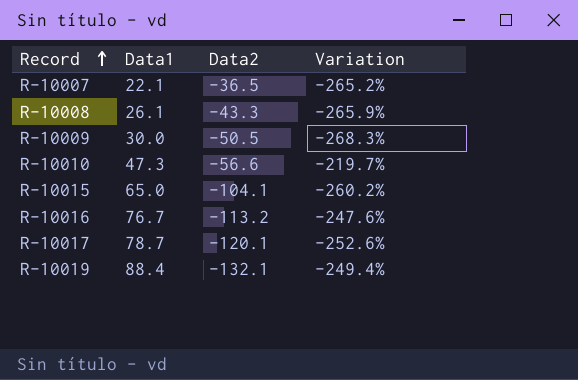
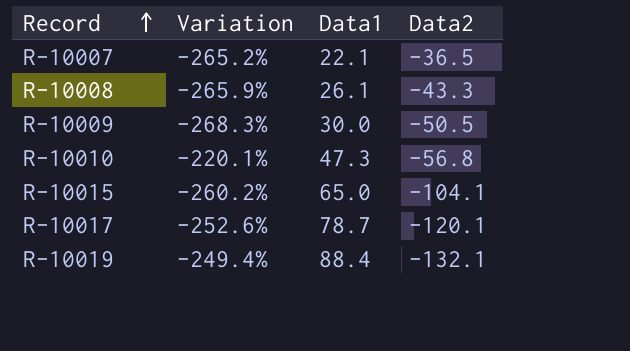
column Variation | position: 4 -> 2
row R-10016: 76.7 | -113.2 | -247.6% -> none
R-10010 | Variation: -219.7% -> -220.1%
R-10010 | Data2: -56.6 -> -56.8

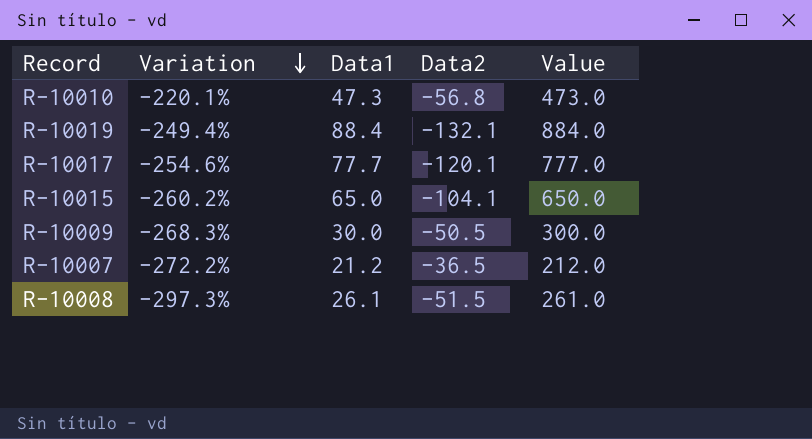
row order: Record ascending -> Variation descending
column Value | formula: none -> [Data1] * 10
R-10017 | Variation: -252.6% -> -254.6%
R-10017 | Data1: 78.7 -> 77.7
R-10007 | Variation: -265.2% -> -272.2%
R-10007 | Data1: 22.1 -> 21.2
R-10008 | Variation: -265.9% -> -297.3%
R-10008 | Data2: -43.3 -> -51.5

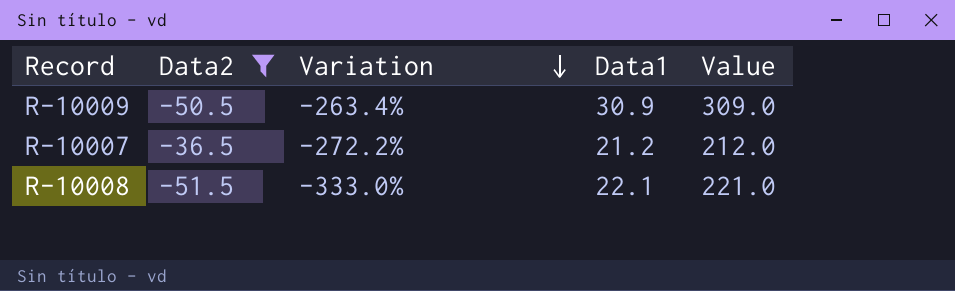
filter: none -> Data2 >= -51.5
column Data2 | position: 4 -> 2
R-10009 | Variation: -268.3% -> -263.4%
R-10009 | Data1: 30.0 -> 30.9
R-10009 | Value: 300.0 -> 309.0
R-10008 | Variation: -297.3% -> -333.0%
R-10008 | Data1: 26.1 -> 22.1
R-10008 | Value: 261.0 -> 221.0

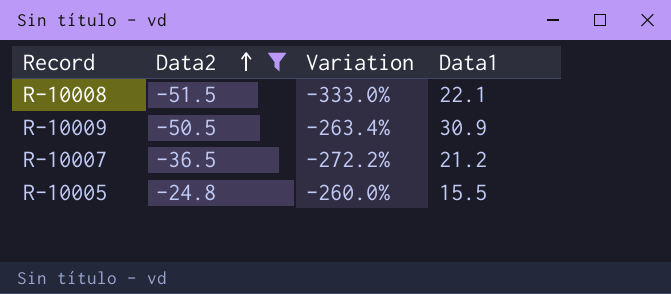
row order: Variation descending -> Data2 ascending
column Value | formula: [Data1] * 10 -> none
row R-10005: none -> -24.8 | -260.0% | 15.5

